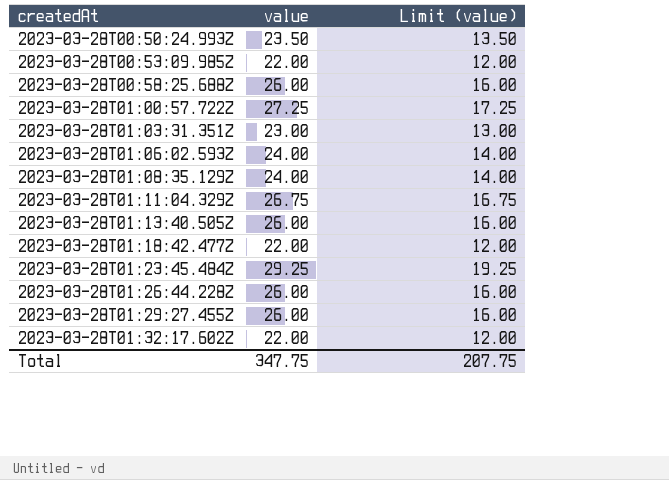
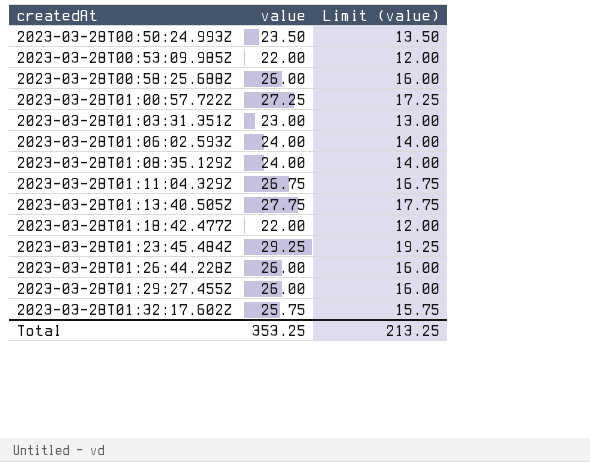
2023-03-28T01:13:40.505Z | value: 26.00 -> 27.75
2023-03-28T01:13:40.505Z | Limit (value): 16.00 -> 17.75
2023-03-28T01:32:17.602Z | value: 22.00 -> 25.75
2023-03-28T01:32:17.602Z | Limit (value): 12.00 -> 15.75
Total | value: 347.75 -> 353.25
Total | Limit (value): 207.75 -> 213.25

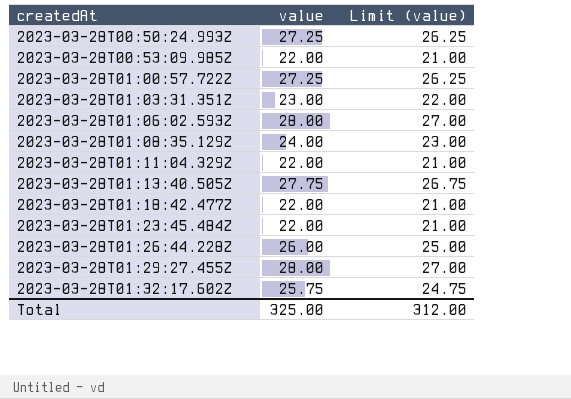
column Limit (value) | formula: [value] - 10 -> [value] - 1
row 2023-03-28T00:58:25.688Z: 26.00 | 16.00 -> none
2023-03-28T00:50:24.993Z | value: 23.50 -> 27.25
2023-03-28T01:06:02.593Z | value: 24.00 -> 28.00
2023-03-28T01:11:04.329Z | value: 26.75 -> 22.00
2023-03-28T01:23:45.484Z | value: 29.25 -> 22.00
2023-03-28T01:29:27.455Z | value: 26.00 -> 28.00
Total | value: 353.25 -> 325.00
Total | Limit (value): 213.25 -> 312.00

